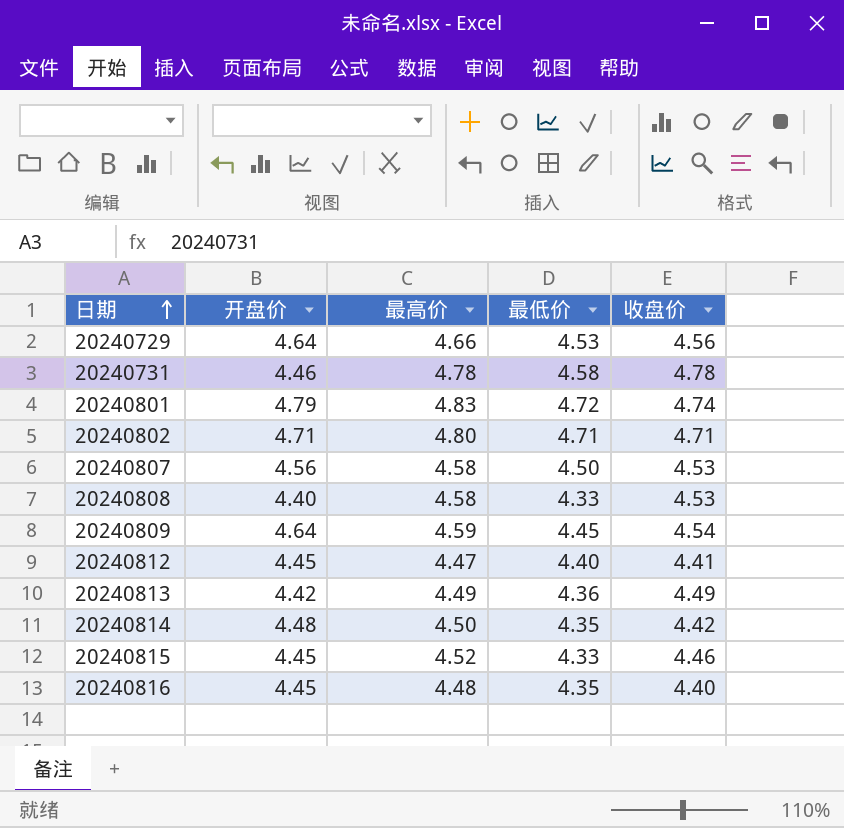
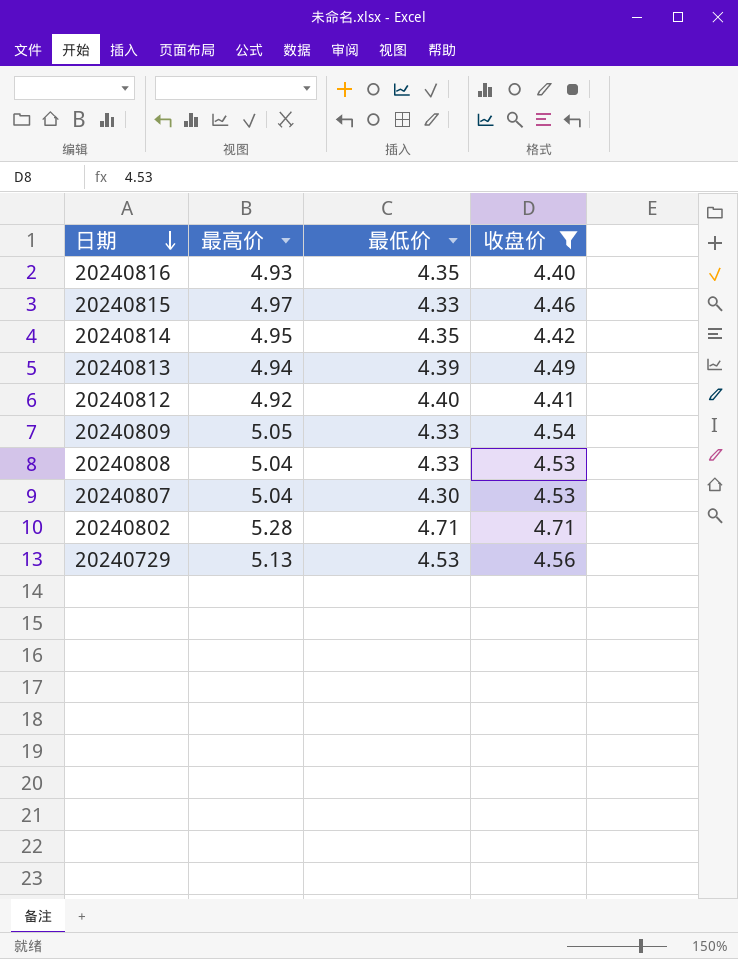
filter: none -> 收盘价 <= 4.71
row order: 日期 ascending -> 日期 descending
column 开盘价 | position: 2 -> none
20240816 | 最高价: 4.48 -> 4.93
20240815 | 最高价: 4.52 -> 4.97
20240814 | 最高价: 4.50 -> 4.95
20240813 | 最高价: 4.49 -> 4.94
20240813 | 最低价: 4.36 -> 4.39
20240812 | 最高价: 4.47 -> 4.92
20240809 | 最高价: 4.59 -> 5.05
20240809 | 最低价: 4.45 -> 4.33
20240808 | 最高价: 4.58 -> 5.04
20240807 | 最高价: 4.58 -> 5.04
20240807 | 最低价: 4.50 -> 4.30
20240802 | 最高价: 4.80 -> 5.28
20240729 | 最高价: 4.66 -> 5.13

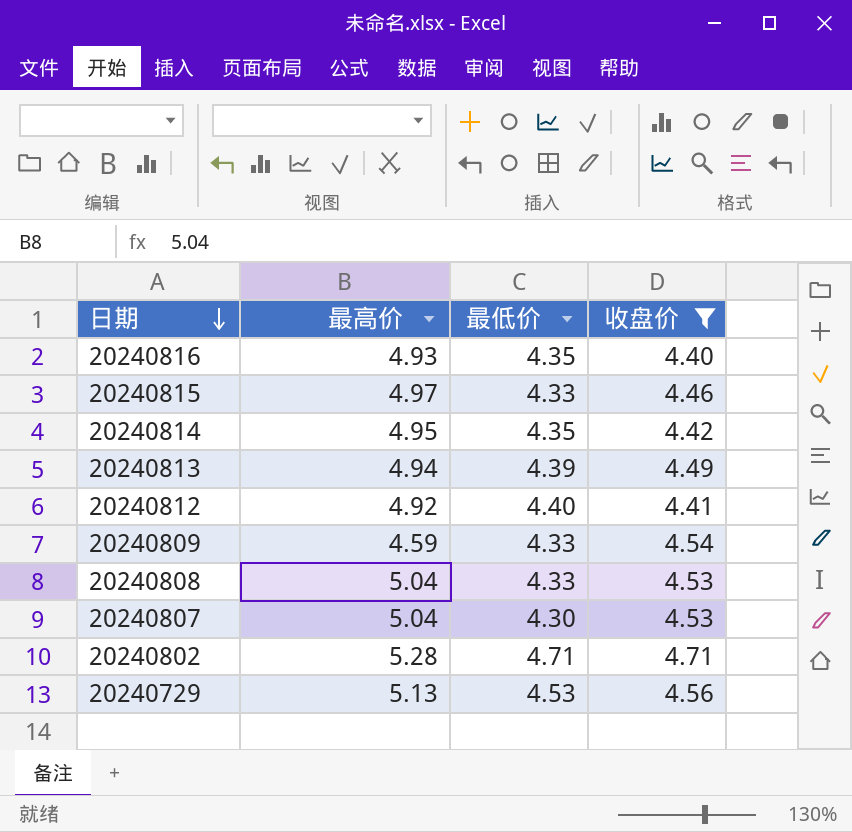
20240809 | 最高价: 5.05 -> 4.59

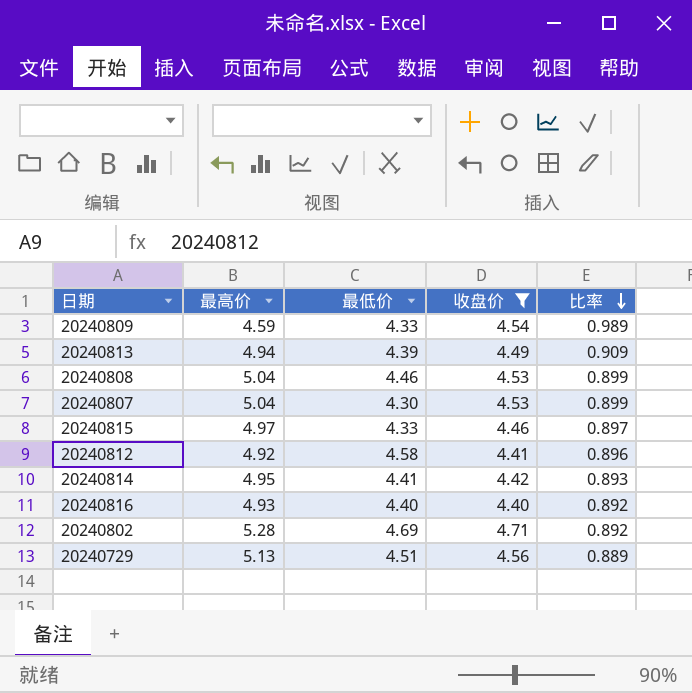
row order: 日期 descending -> 比率 descending
column 比率 | formula: none -> [收盘价] / [最高价]
20240808 | 最低价: 4.33 -> 4.46
20240812 | 最低价: 4.40 -> 4.58
20240814 | 最低价: 4.35 -> 4.41
20240816 | 最低价: 4.35 -> 4.40
20240802 | 最低价: 4.71 -> 4.69
20240729 | 最低价: 4.53 -> 4.51

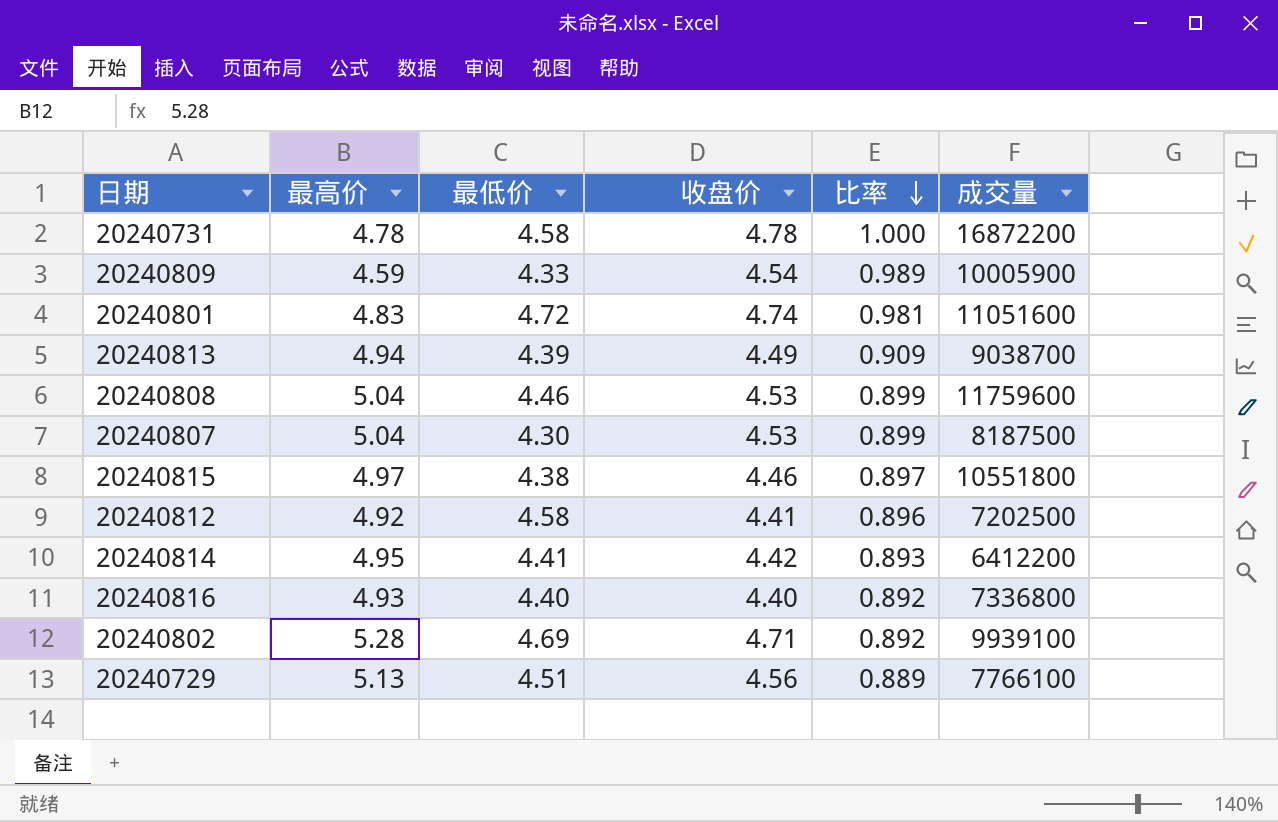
filter: 收盘价 <= 4.71 -> none
column 成交量 | position: none -> 6
20240815 | 最低价: 4.33 -> 4.38

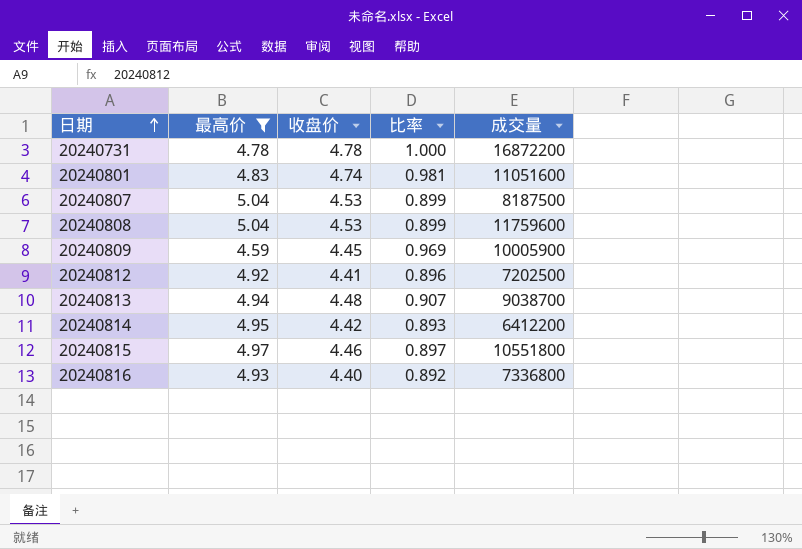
filter: none -> 最高价 <= 5.04
row order: 比率 descending -> 日期 ascending
column 最低价 | position: 3 -> none
20240809 | 收盘价: 4.54 -> 4.45
20240809 | 比率: 0.989 -> 0.969
20240813 | 收盘价: 4.49 -> 4.48
20240813 | 比率: 0.909 -> 0.907

